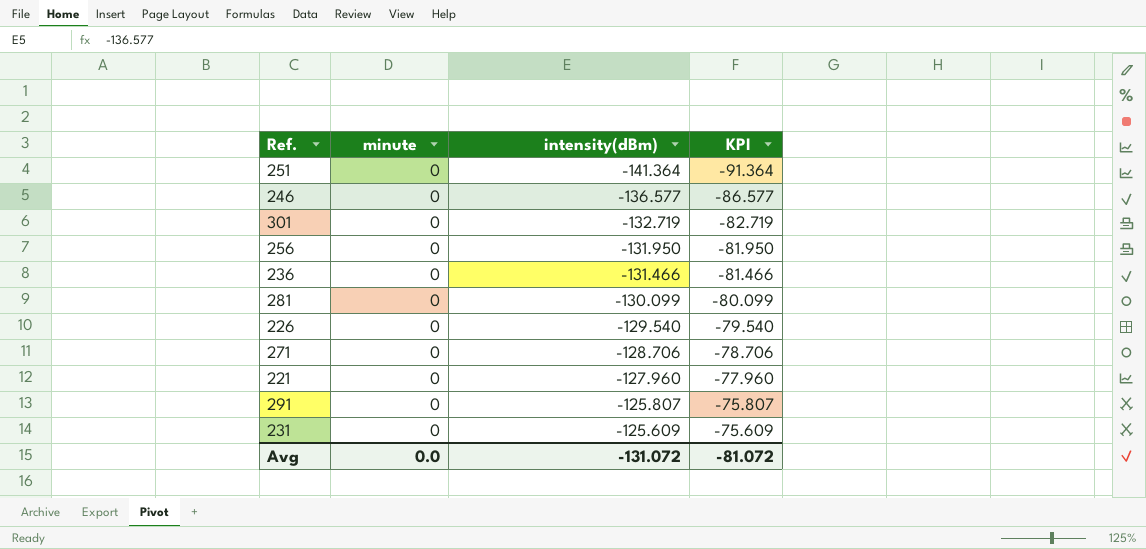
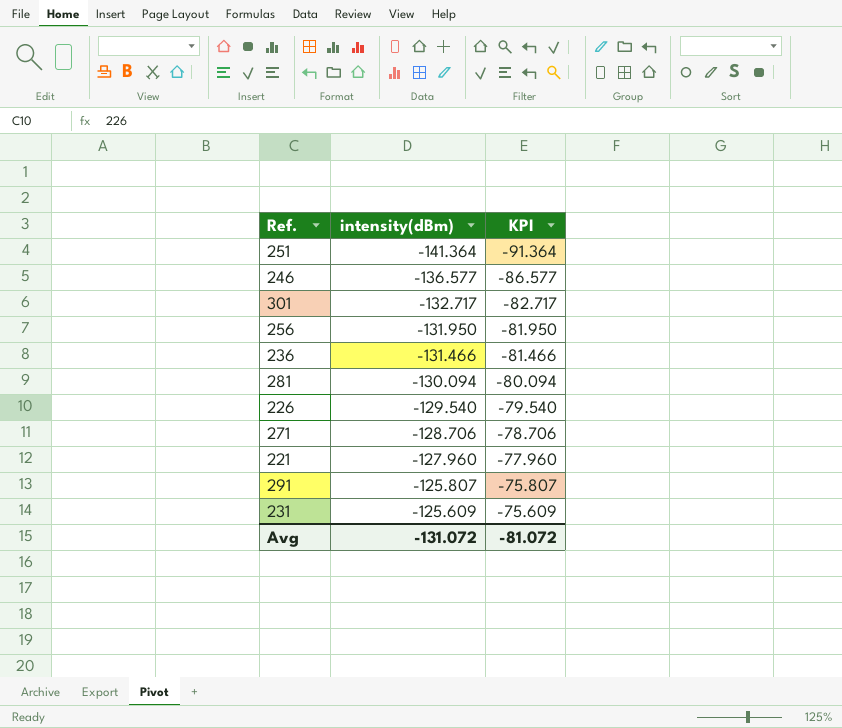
column minute | position: 2 -> none
301 | intensity(dBm): -132.719 -> -132.717
301 | KPI: -82.719 -> -82.717
281 | intensity(dBm): -130.099 -> -130.094
281 | KPI: -80.099 -> -80.094

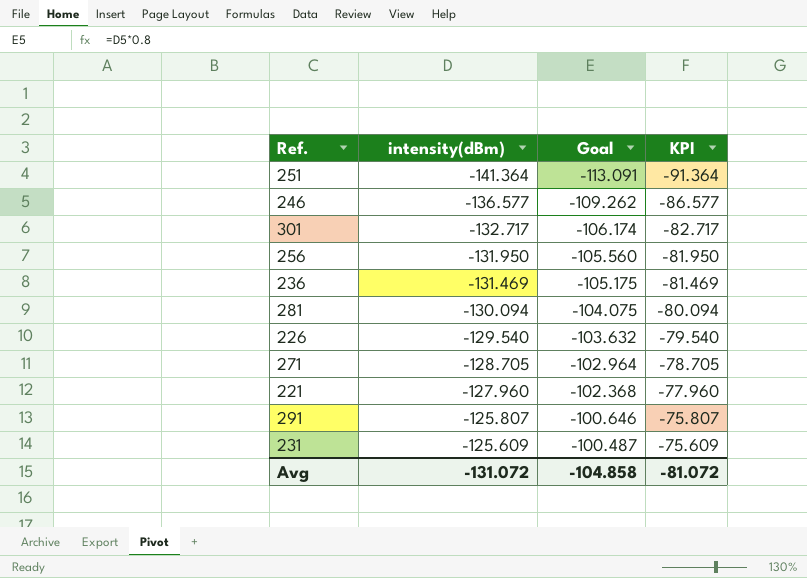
column Goal | formula: none -> [intensity(dBm)] * 0.8
236 | intensity(dBm): -131.466 -> -131.469
236 | KPI: -81.466 -> -81.469
271 | intensity(dBm): -128.706 -> -128.705
271 | KPI: -78.706 -> -78.705

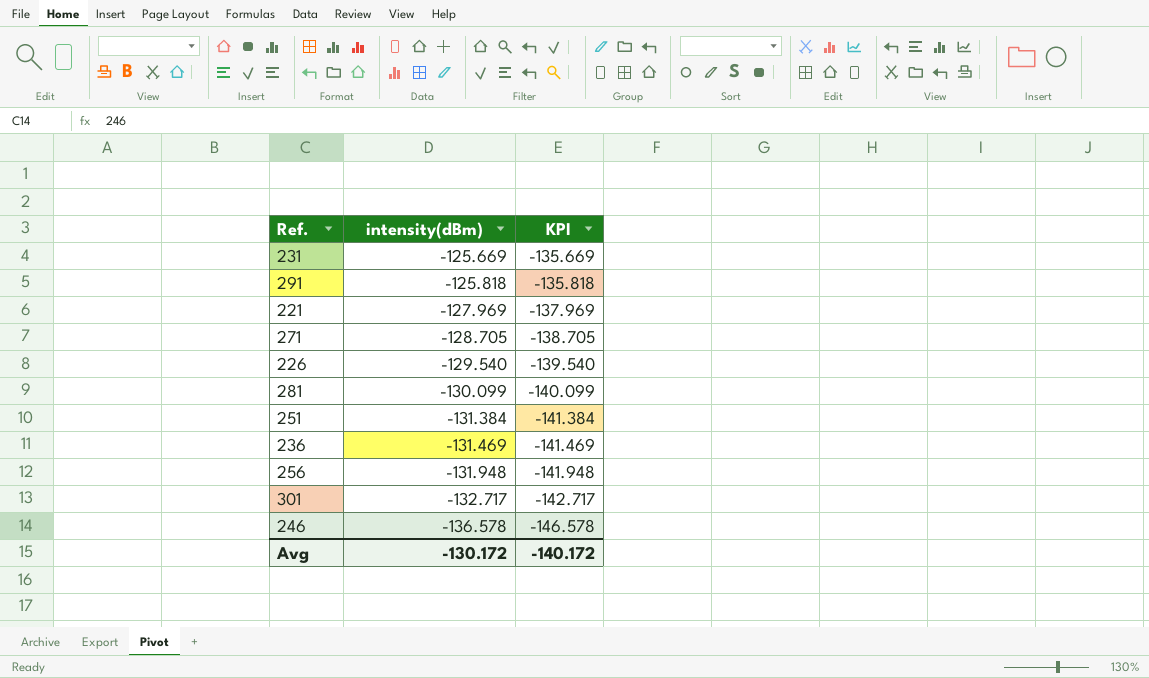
row order: intensity(dBm) ascending -> intensity(dBm) descending
column Goal | formula: [intensity(dBm)] * 0.8 -> none
column KPI | formula: [intensity(dBm)] + 50 -> [intensity(dBm)] - 10
231 | intensity(dBm): -125.609 -> -125.669
291 | intensity(dBm): -125.807 -> -125.818
221 | intensity(dBm): -127.960 -> -127.969
281 | intensity(dBm): -130.094 -> -130.099
251 | intensity(dBm): -141.364 -> -131.384
256 | intensity(dBm): -131.950 -> -131.948
246 | intensity(dBm): -136.577 -> -136.578
Avg | intensity(dBm): -131.072 -> -130.172
Avg | KPI: -81.072 -> -140.172

